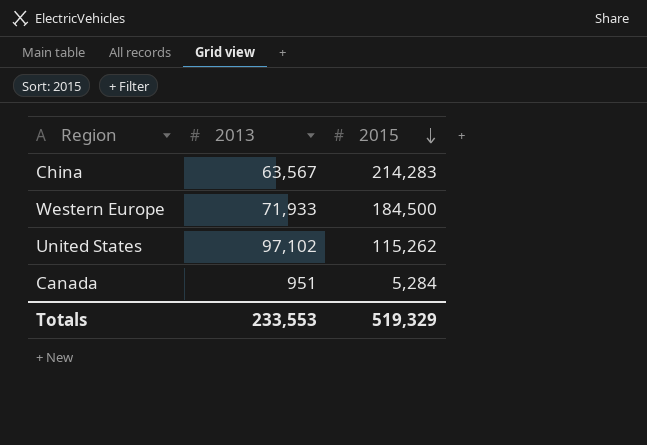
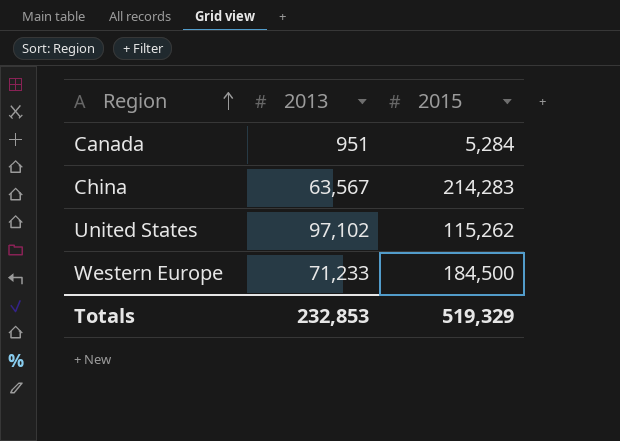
row order: 2015 descending -> Region ascending
Western Europe | 2013: 71,933 -> 71,233
Totals | 2013: 233,553 -> 232,853

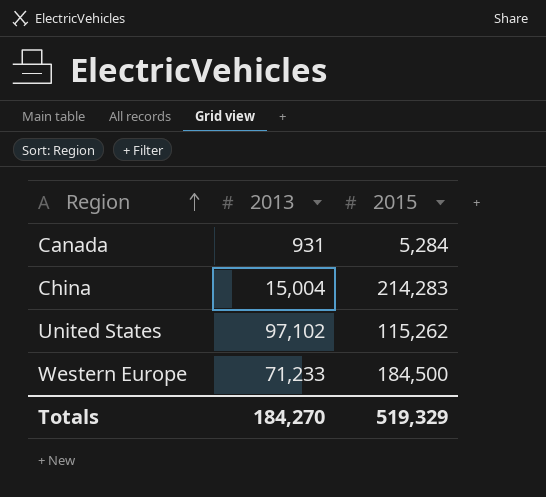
Canada | 2013: 951 -> 931
China | 2013: 63,567 -> 15,004
Totals | 2013: 232,853 -> 184,270

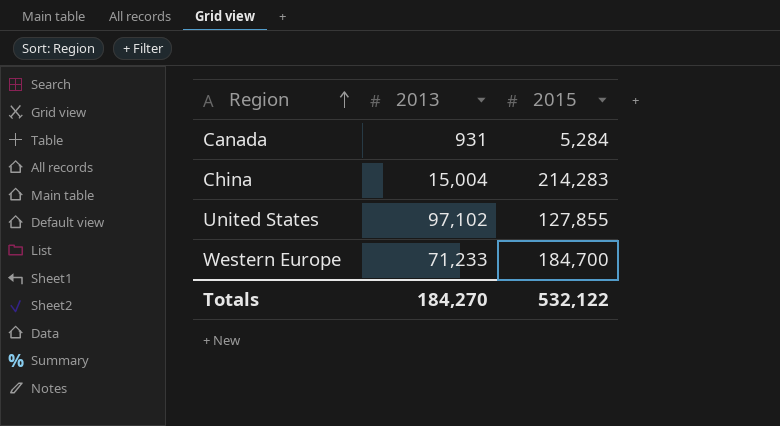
United States | 2015: 115,262 -> 127,855
Western Europe | 2015: 184,500 -> 184,700
Totals | 2015: 519,329 -> 532,122

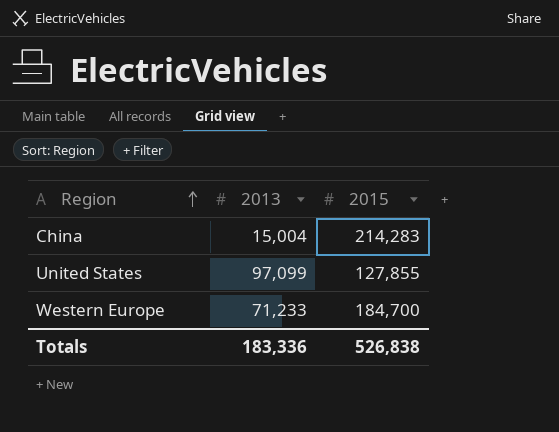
row Canada: 931 | 5,284 -> none
United States | 2013: 97,102 -> 97,099
Totals | 2013: 184,270 -> 183,336
Totals | 2015: 532,122 -> 526,838

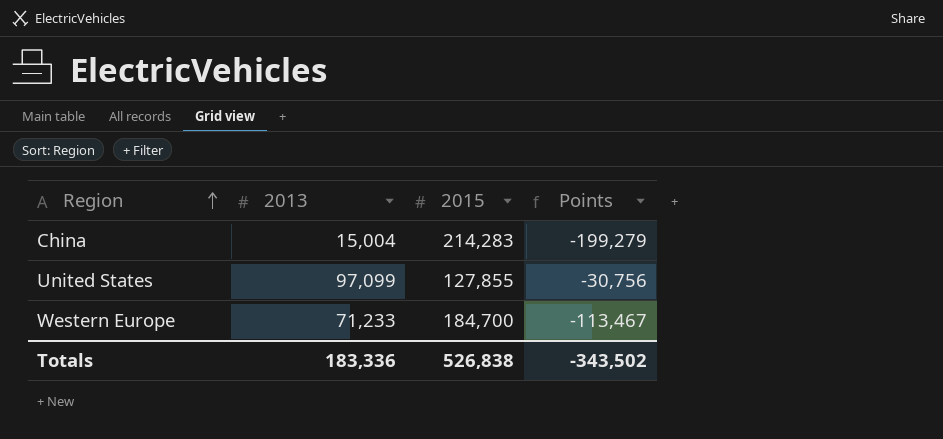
column Points | formula: none -> [2013] - [2015]

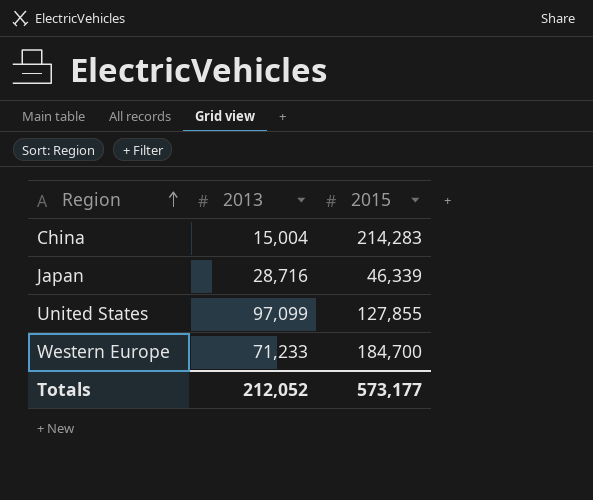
column Points | formula: [2013] - [2015] -> none
row Japan: none -> 28,716 | 46,339
Totals | 2013: 183,336 -> 212,052
Totals | 2015: 526,838 -> 573,177

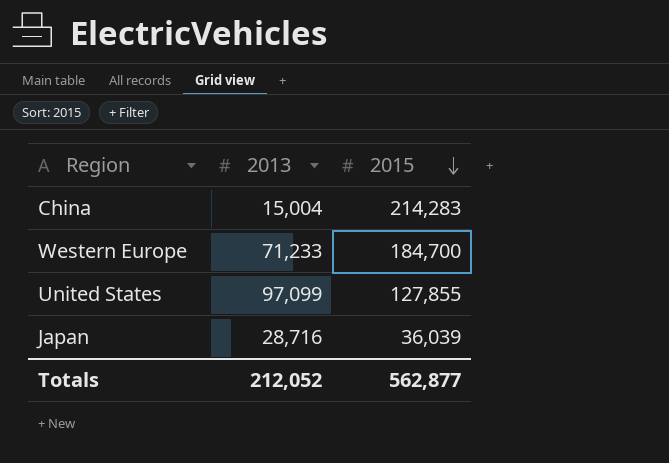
row order: Region ascending -> 2015 descending
Japan | 2015: 46,339 -> 36,039
Totals | 2015: 573,177 -> 562,877

